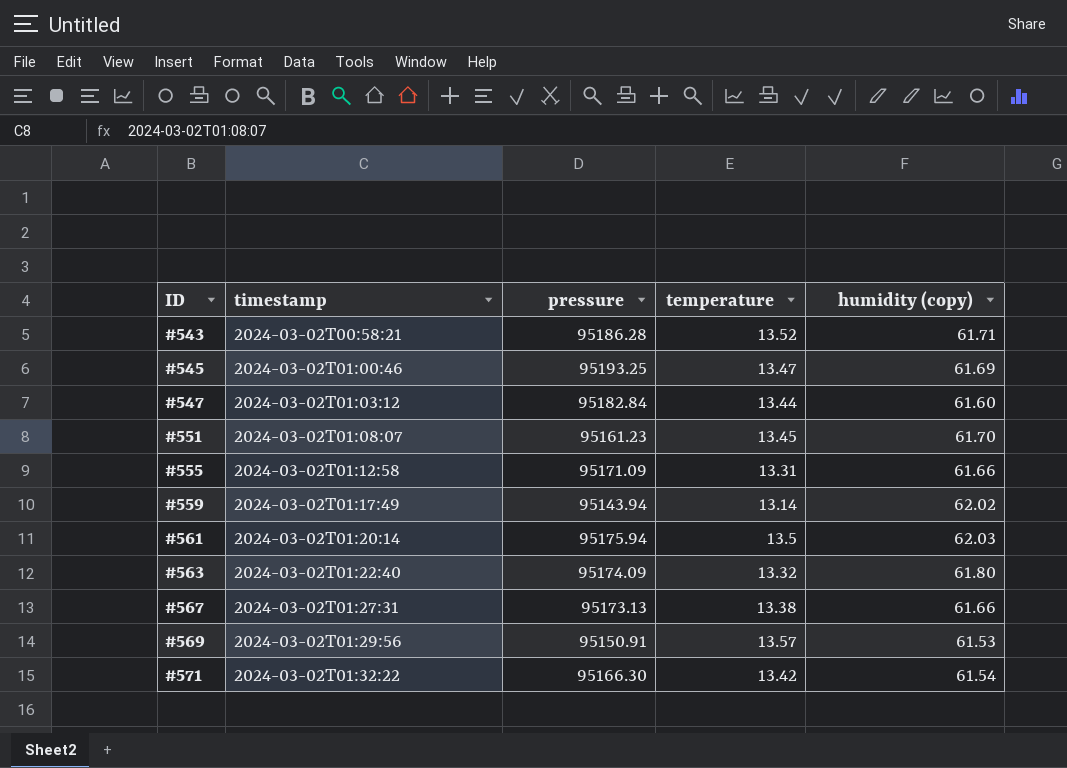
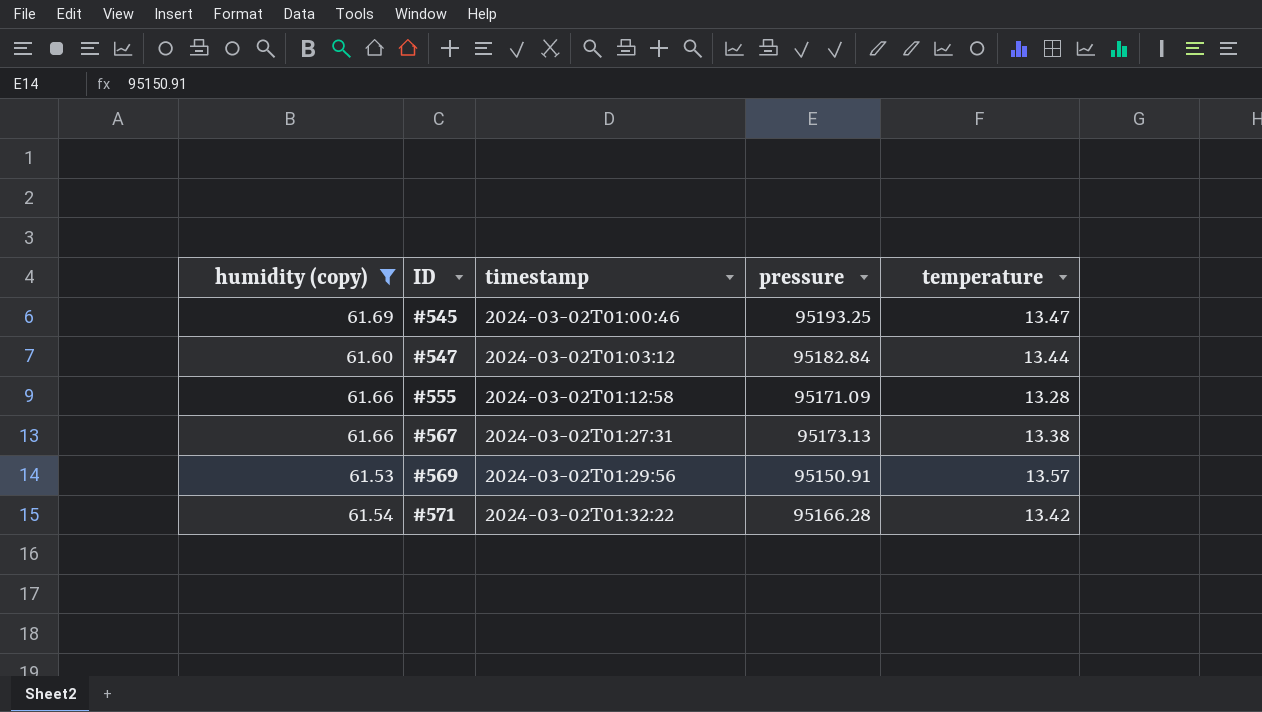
filter: none -> humidity (copy) <= 61.69
column humidity (copy) | position: 5 -> 1
#555 | temperature: 13.31 -> 13.28
#571 | pressure: 95166.30 -> 95166.28

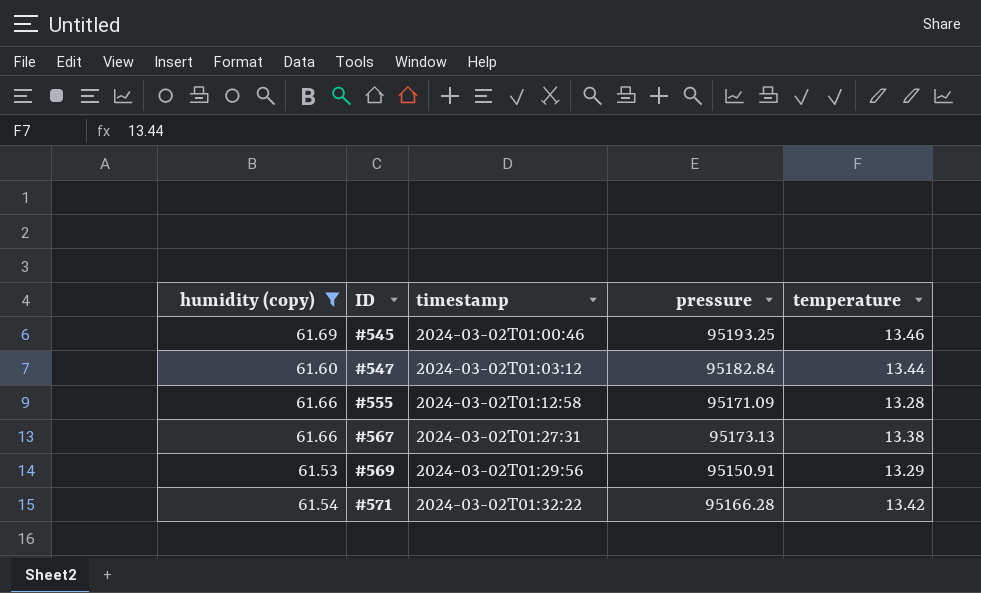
#545 | temperature: 13.47 -> 13.46
#569 | temperature: 13.57 -> 13.29

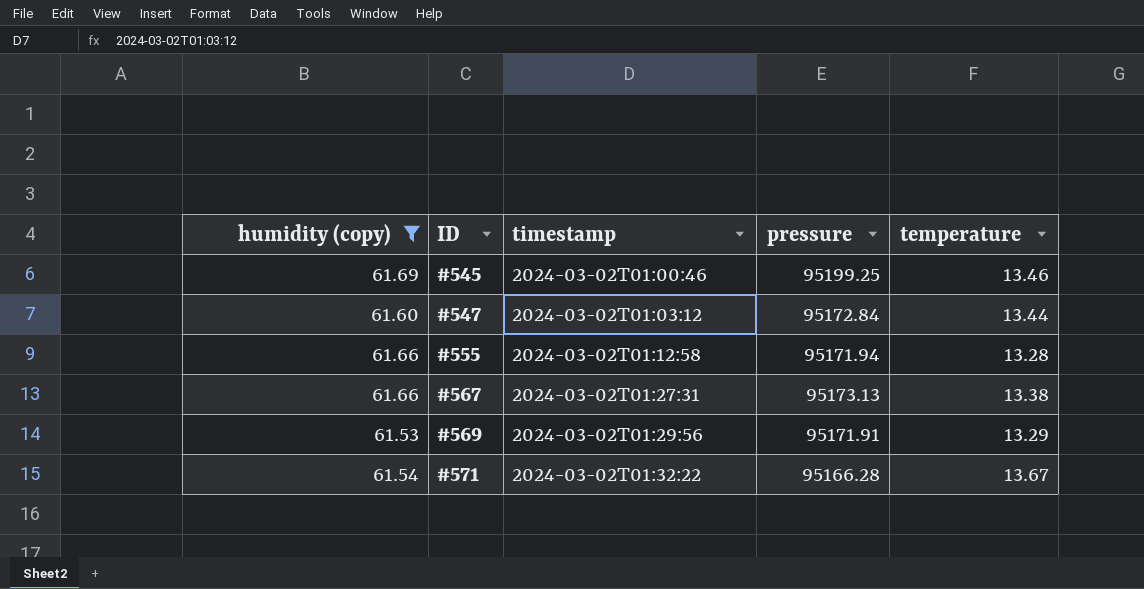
#545 | pressure: 95193.25 -> 95199.25
#547 | pressure: 95182.84 -> 95172.84
#555 | pressure: 95171.09 -> 95171.94
#569 | pressure: 95150.91 -> 95171.91
#571 | temperature: 13.42 -> 13.67

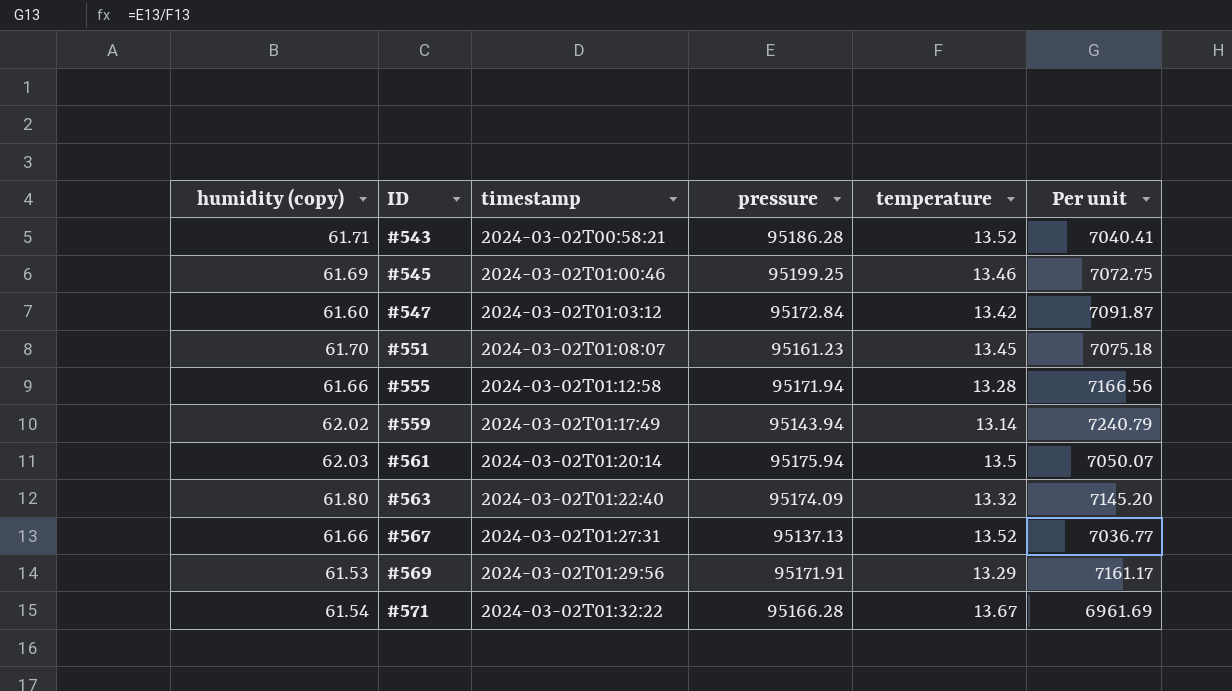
filter: humidity (copy) <= 61.69 -> none
column Per unit | formula: none -> [pressure] / [temperature]
#547 | temperature: 13.44 -> 13.42
#567 | pressure: 95173.13 -> 95137.13
#567 | temperature: 13.38 -> 13.52

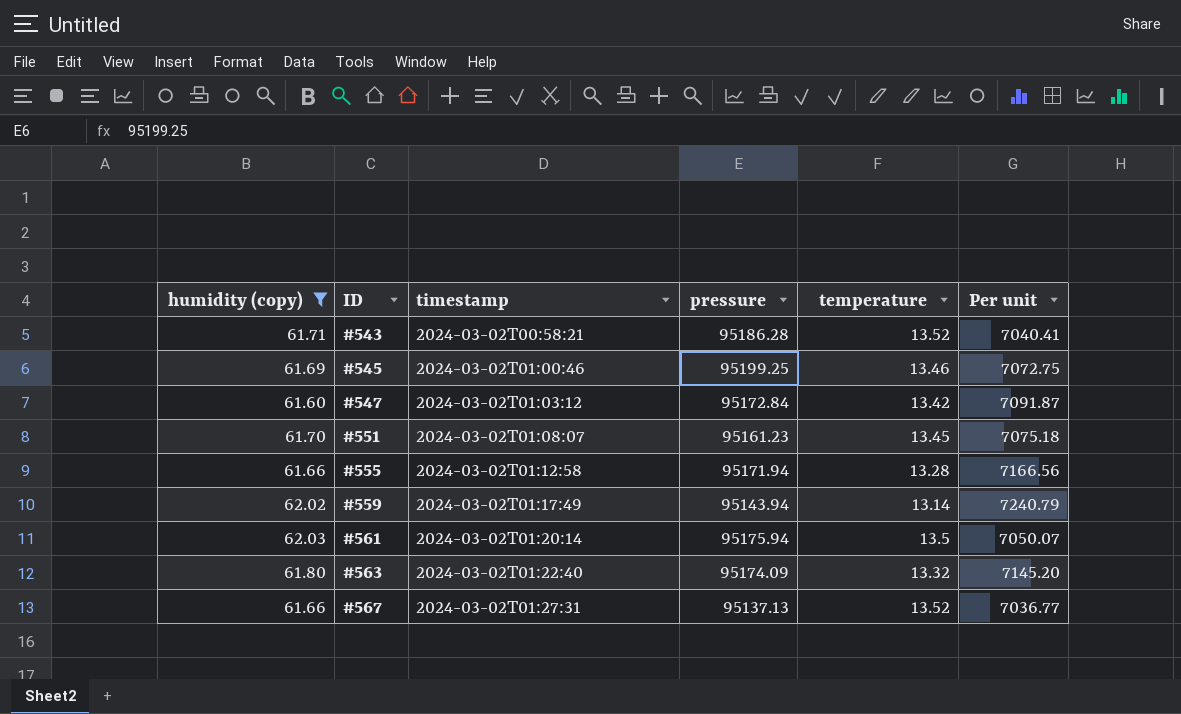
filter: none -> humidity (copy) >= 61.60

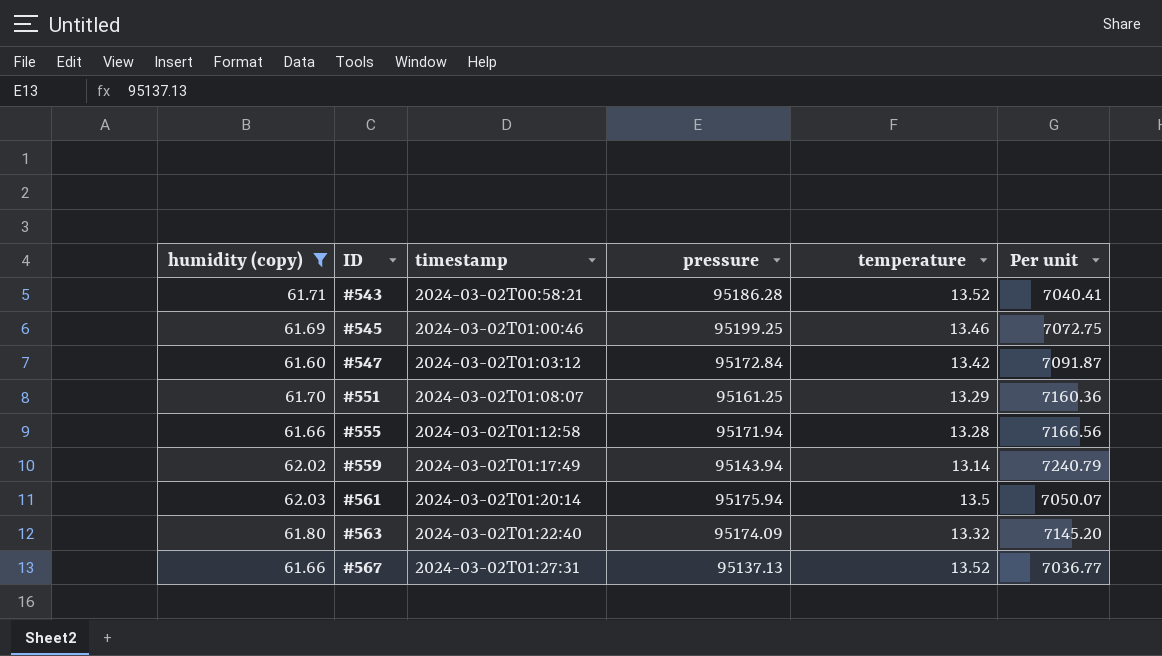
#551 | pressure: 95161.23 -> 95161.25
#551 | temperature: 13.45 -> 13.29
#551 | Per unit: 7075.18 -> 7160.36

